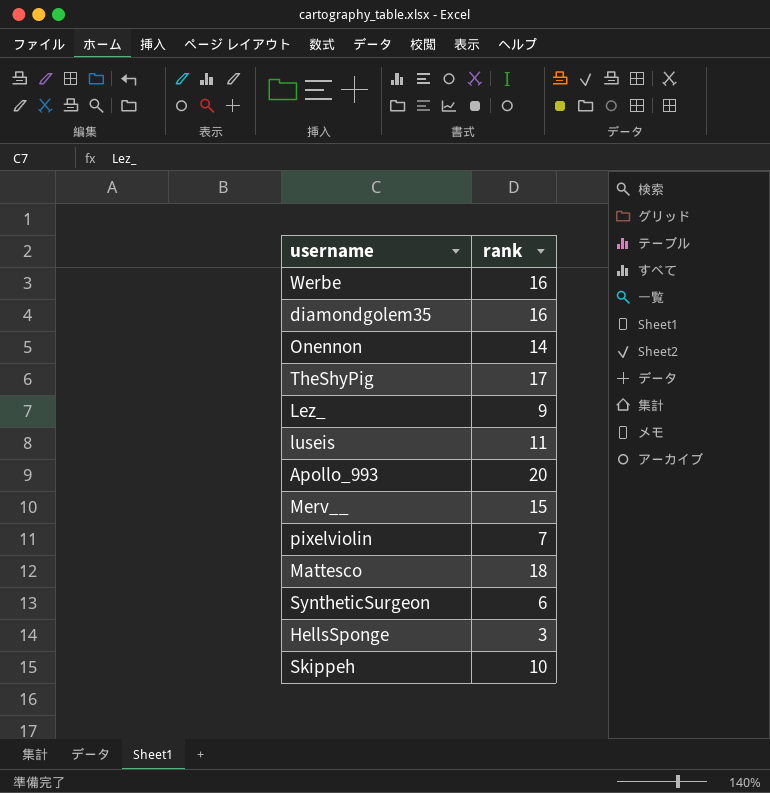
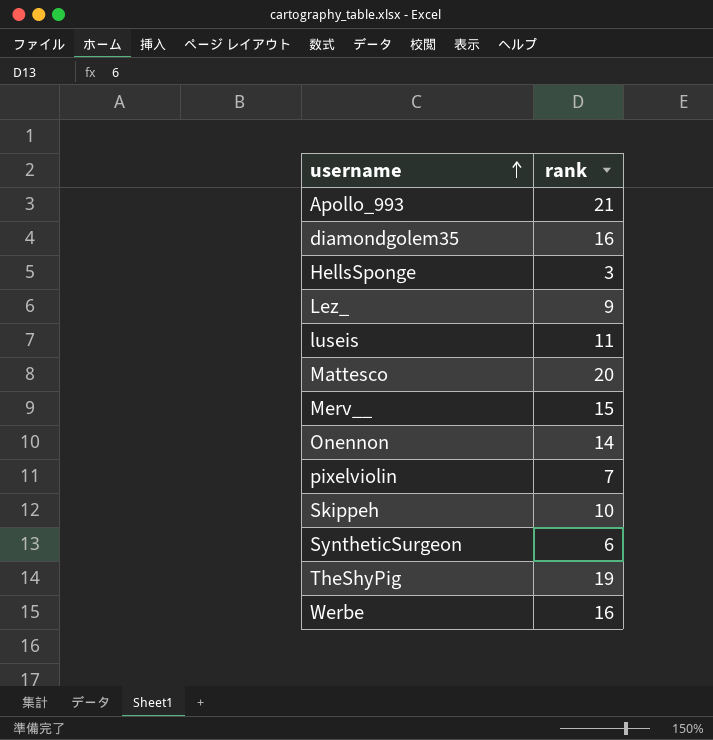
row order: none -> username ascending
Apollo_993 | rank: 20 -> 21
Mattesco | rank: 18 -> 20
TheShyPig | rank: 17 -> 19

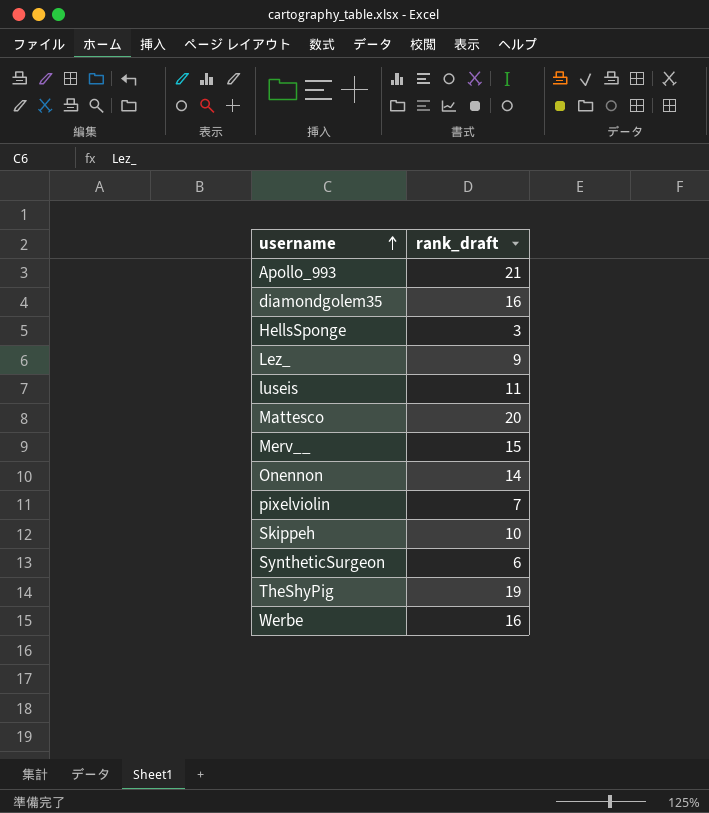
column name: rank -> rank_draft

